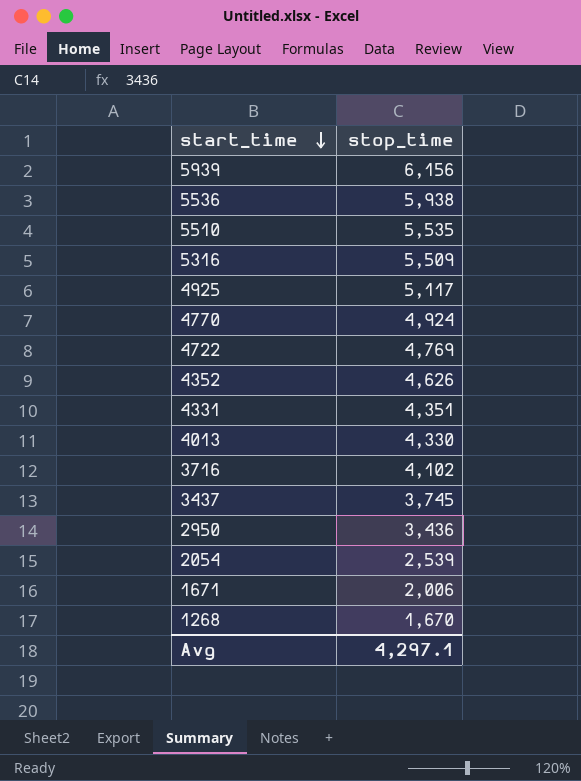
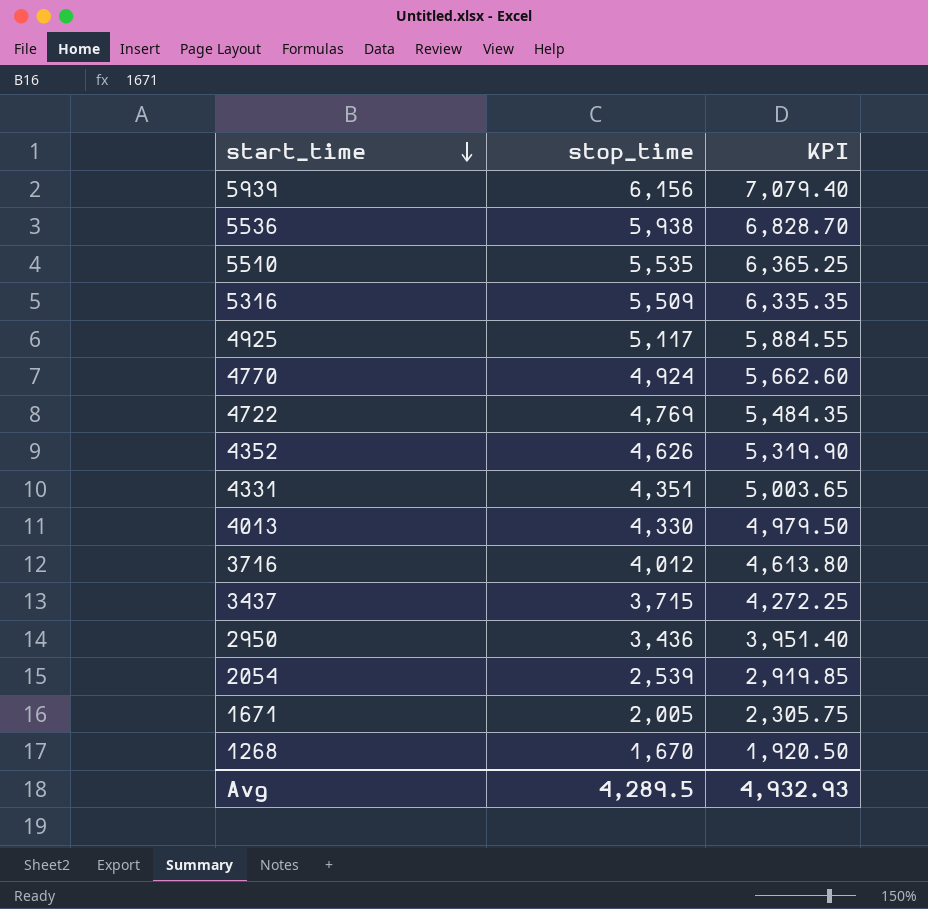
column KPI | formula: none -> [stop_time] * 1.15
3716 | stop_time: 4,102 -> 4,012
3437 | stop_time: 3,745 -> 3,715
1671 | stop_time: 2,006 -> 2,005
Avg | stop_time: 4,297.1 -> 4,289.5

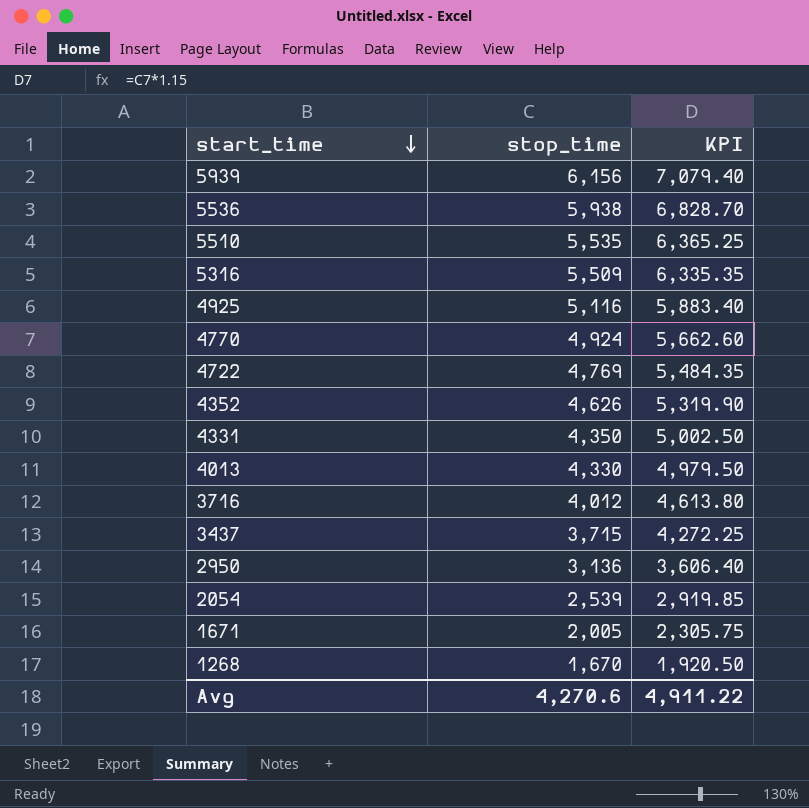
4925 | stop_time: 5,117 -> 5,116
4925 | KPI: 5,884.55 -> 5,883.40
4331 | stop_time: 4,351 -> 4,350
4331 | KPI: 5,003.65 -> 5,002.50
2950 | stop_time: 3,436 -> 3,136
2950 | KPI: 3,951.40 -> 3,606.40
Avg | stop_time: 4,289.5 -> 4,270.6
Avg | KPI: 4,932.93 -> 4,911.22

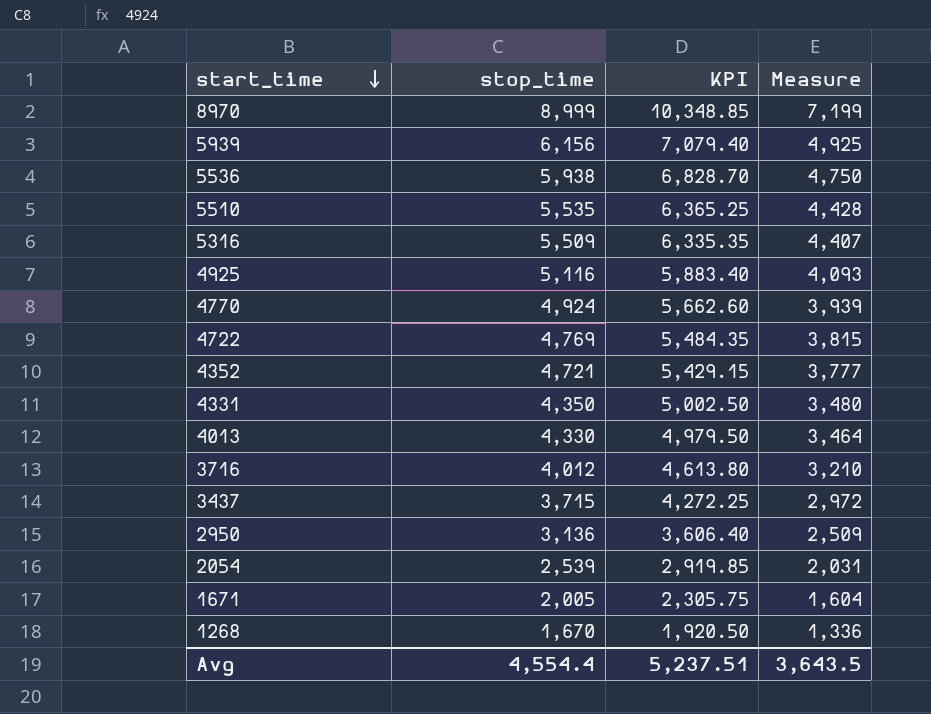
column Measure | formula: none -> [stop_time] * 0.8
row 8970: none -> 8,999 | 10,348.85 | 7,199
4352 | stop_time: 4,626 -> 4,721
4352 | KPI: 5,319.90 -> 5,429.15
Avg | stop_time: 4,270.6 -> 4,554.4
Avg | KPI: 4,911.22 -> 5,237.51

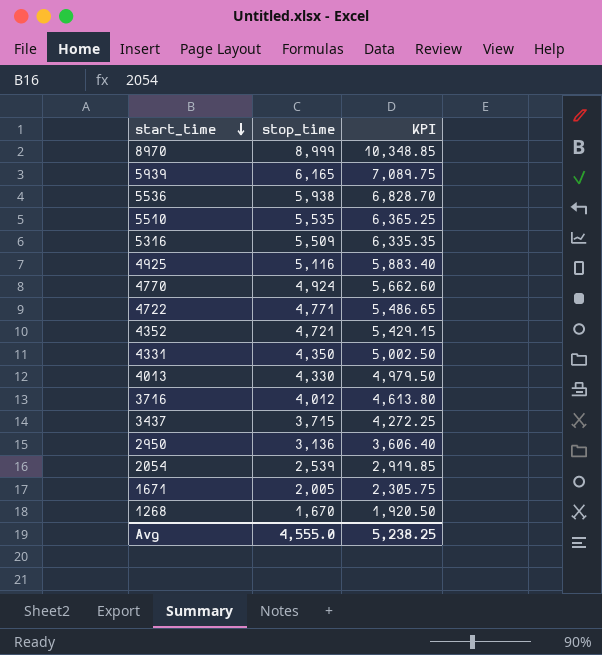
column Measure | formula: [stop_time] * 0.8 -> none
5939 | stop_time: 6,156 -> 6,165
5939 | KPI: 7,079.40 -> 7,089.75
4722 | stop_time: 4,769 -> 4,771
4722 | KPI: 5,484.35 -> 5,486.65
Avg | stop_time: 4,554.4 -> 4,555.0
Avg | KPI: 5,237.51 -> 5,238.25

